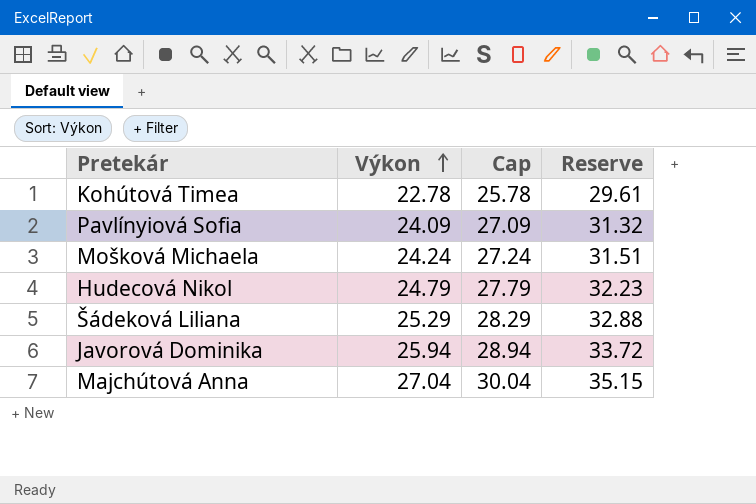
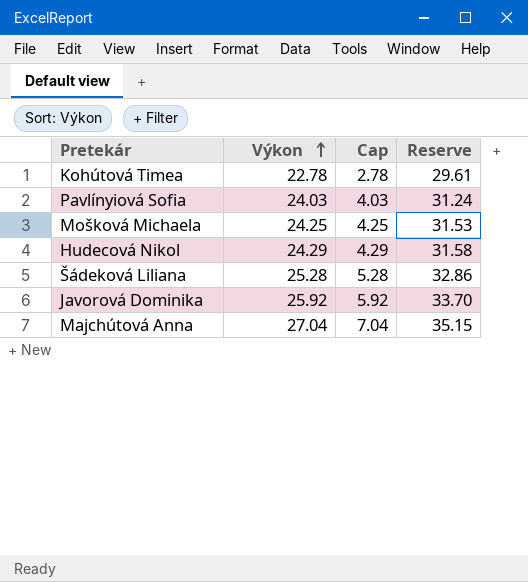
column Cap | formula: [Výkon] + 3 -> [Výkon] - 20
Pavlínyiová Sofia | Výkon: 24.09 -> 24.03
Pavlínyiová Sofia | Reserve: 31.32 -> 31.24
Mošková Michaela | Výkon: 24.24 -> 24.25
Mošková Michaela | Reserve: 31.51 -> 31.53
Hudecová Nikol | Výkon: 24.79 -> 24.29
Hudecová Nikol | Reserve: 32.23 -> 31.58
Šádeková Liliana | Výkon: 25.29 -> 25.28
Šádeková Liliana | Reserve: 32.88 -> 32.86
Javorová Dominika | Výkon: 25.94 -> 25.92
Javorová Dominika | Reserve: 33.72 -> 33.70

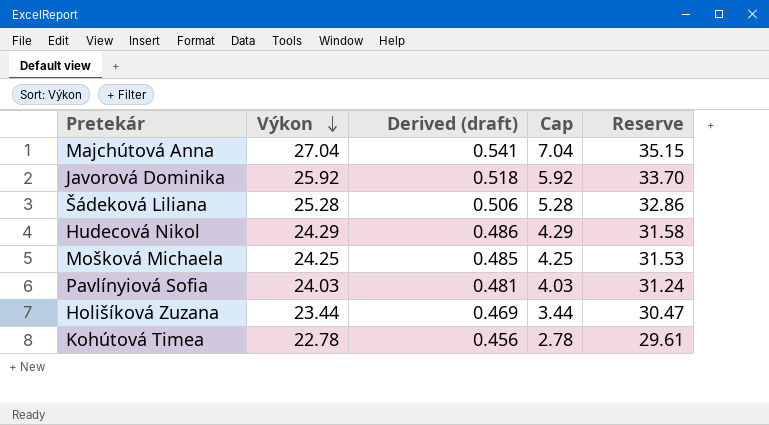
row order: Výkon ascending -> Výkon descending
column Derived (draft) | formula: none -> [Výkon] * 0.02
row Holišíková Zuzana: none -> 23.44 | 0.469 | 3.44 | 30.47

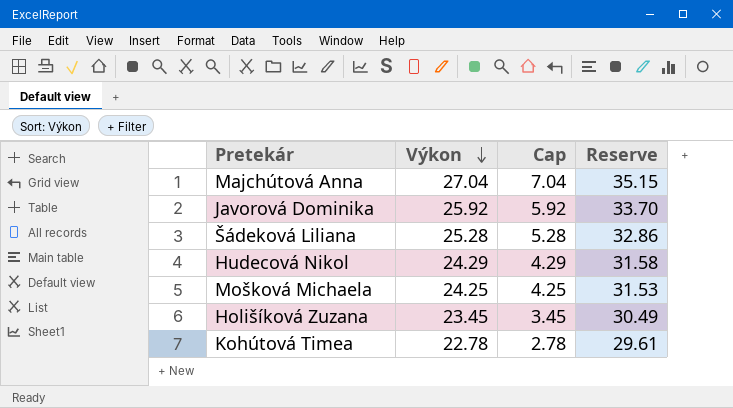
column Derived (draft) | formula: [Výkon] * 0.02 -> none
row Pavlínyiová Sofia: 24.03 | 0.481 | 4.03 | 31.24 -> none
Holišíková Zuzana | Výkon: 23.44 -> 23.45
Holišíková Zuzana | Cap: 3.44 -> 3.45
Holišíková Zuzana | Reserve: 30.47 -> 30.49

